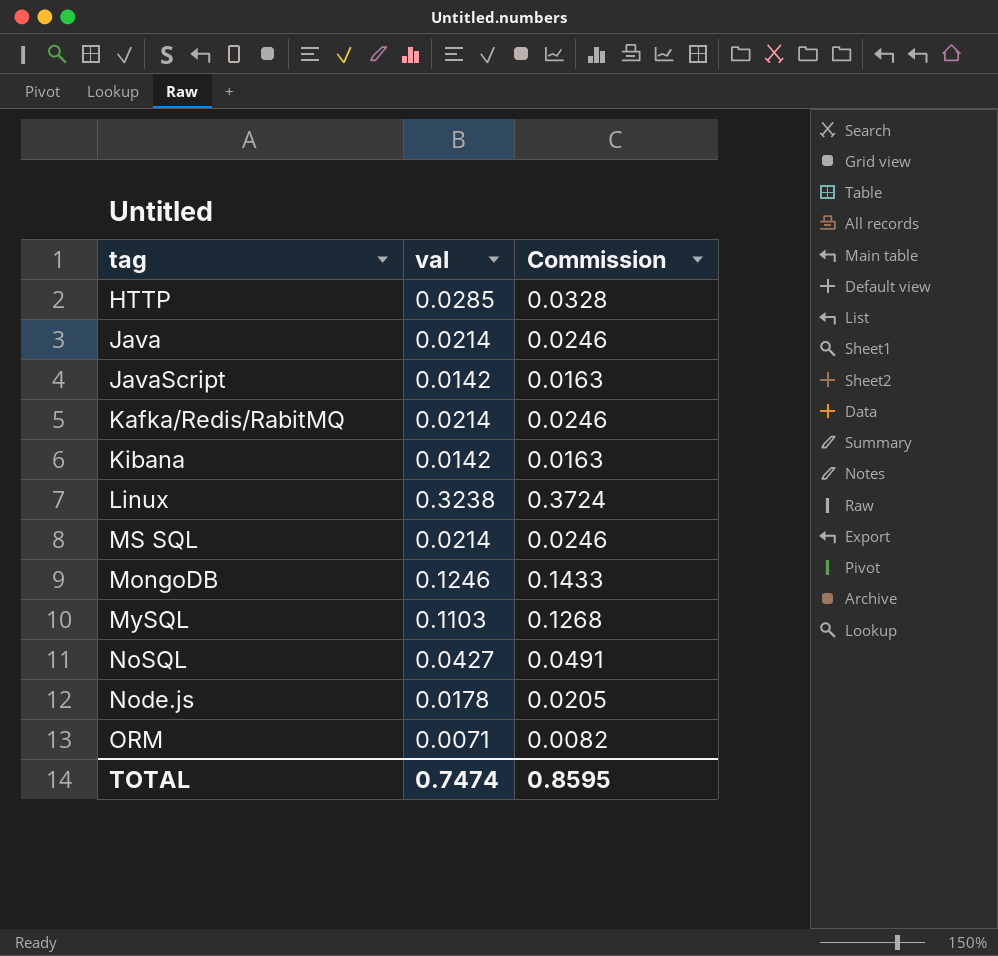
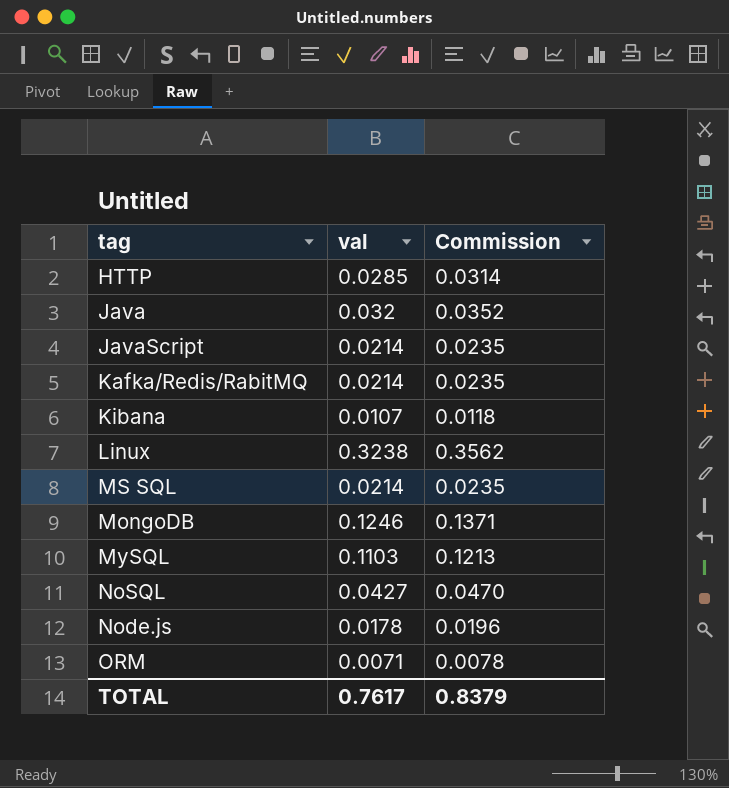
column Commission | formula: [val] * 1.15 -> [val] * 1.1
Java | val: 0.0214 -> 0.032
JavaScript | val: 0.0142 -> 0.0214
Kibana | val: 0.0142 -> 0.0107
TOTAL | val: 0.7474 -> 0.7617
TOTAL | Commission: 0.8595 -> 0.8379

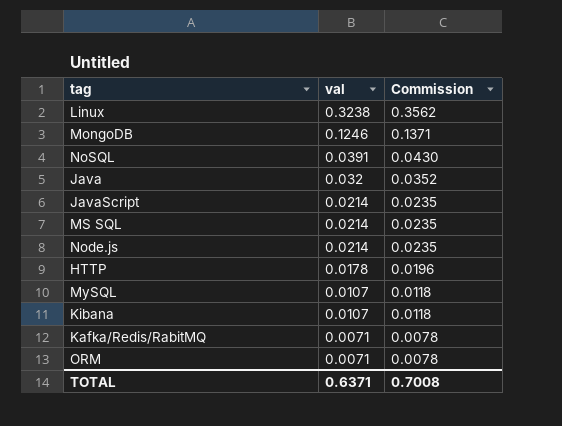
row order: none -> val descending
NoSQL | val: 0.0427 -> 0.0391
NoSQL | Commission: 0.0470 -> 0.0430
Node.js | val: 0.0178 -> 0.0214
Node.js | Commission: 0.0196 -> 0.0235
HTTP | val: 0.0285 -> 0.0178
HTTP | Commission: 0.0314 -> 0.0196
MySQL | val: 0.1103 -> 0.0107
MySQL | Commission: 0.1213 -> 0.0118
Kafka/Redis/RabitMQ | val: 0.0214 -> 0.0071
Kafka/Redis/RabitMQ | Commission: 0.0235 -> 0.0078
TOTAL | val: 0.7617 -> 0.6371
TOTAL | Commission: 0.8379 -> 0.7008

